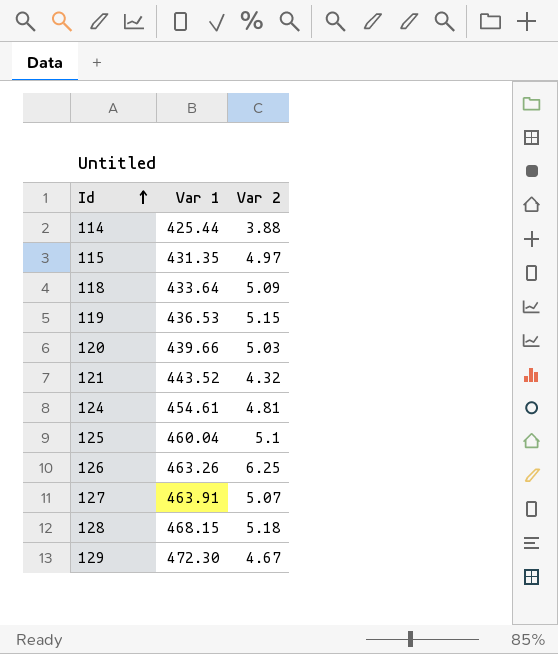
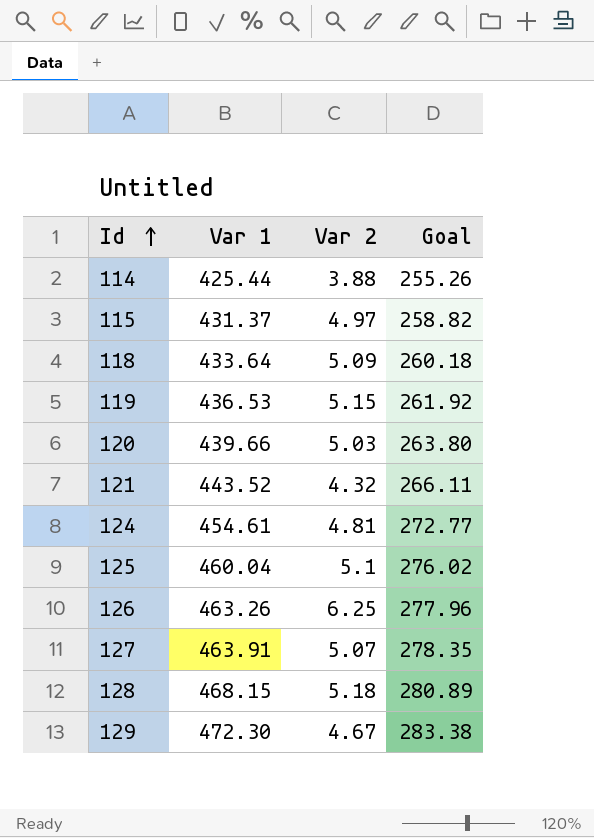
column Goal | formula: none -> [Var 1] * 0.6
115 | Var 1: 431.35 -> 431.37

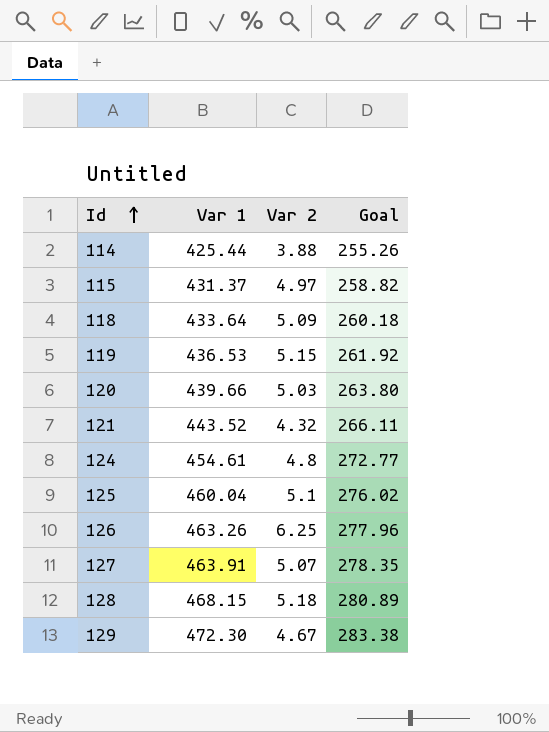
124 | Var 2: 4.81 -> 4.8

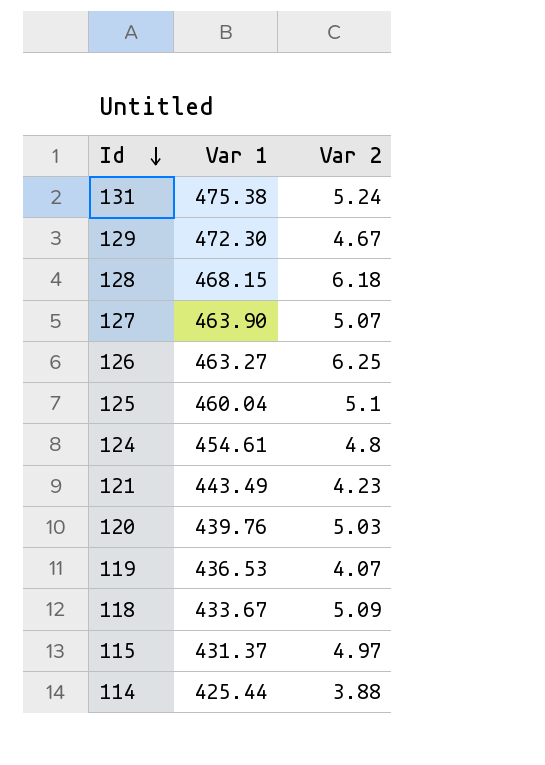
row order: Id ascending -> Id descending
column Goal | formula: [Var 1] * 0.6 -> none
row 131: none -> 475.38 | 5.24
128 | Var 2: 5.18 -> 6.18
127 | Var 1: 463.91 -> 463.90
126 | Var 1: 463.26 -> 463.27
121 | Var 1: 443.52 -> 443.49
121 | Var 2: 4.32 -> 4.23
120 | Var 1: 439.66 -> 439.76
119 | Var 2: 5.15 -> 4.07
118 | Var 1: 433.64 -> 433.67

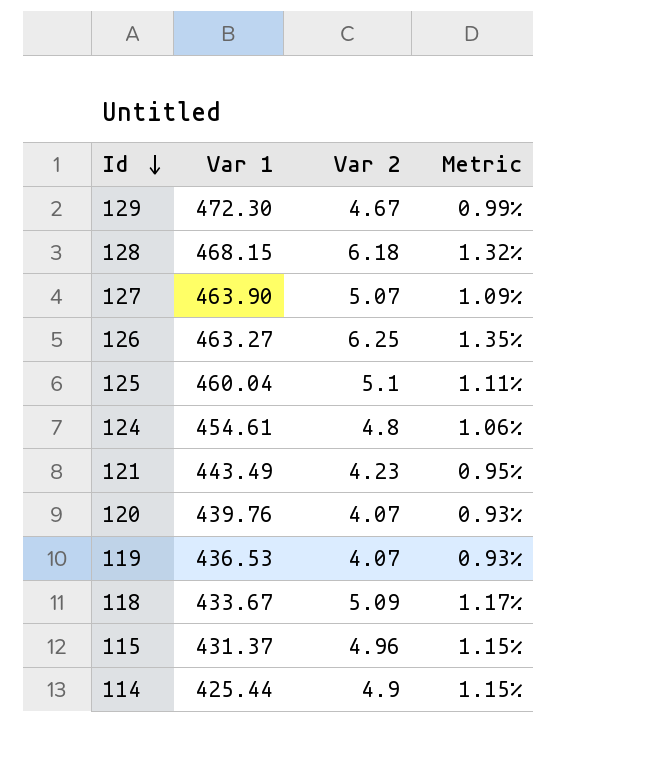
column Metric | formula: none -> [Var 2] / [Var 1]
row 131: 475.38 | 5.24 -> none
120 | Var 2: 5.03 -> 4.07
115 | Var 2: 4.97 -> 4.96
114 | Var 2: 3.88 -> 4.9

